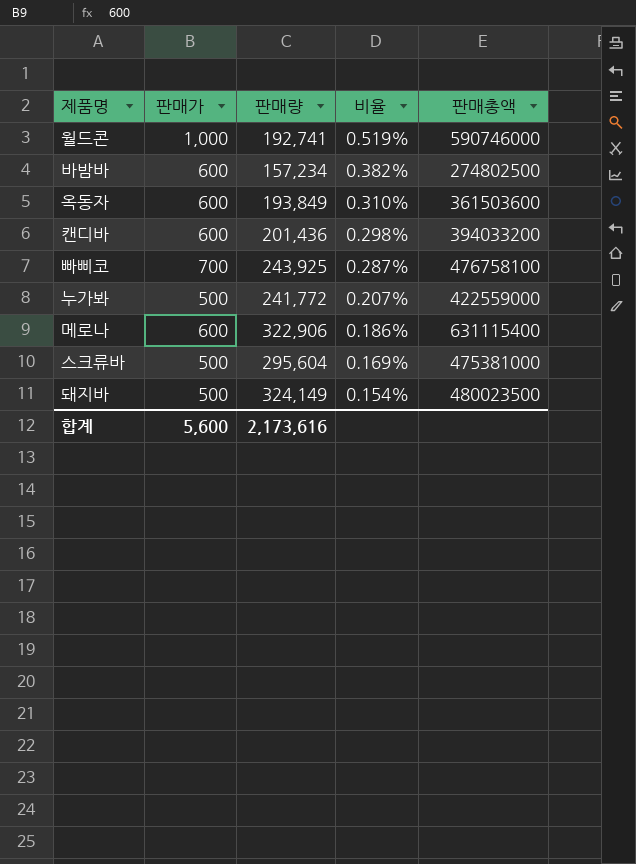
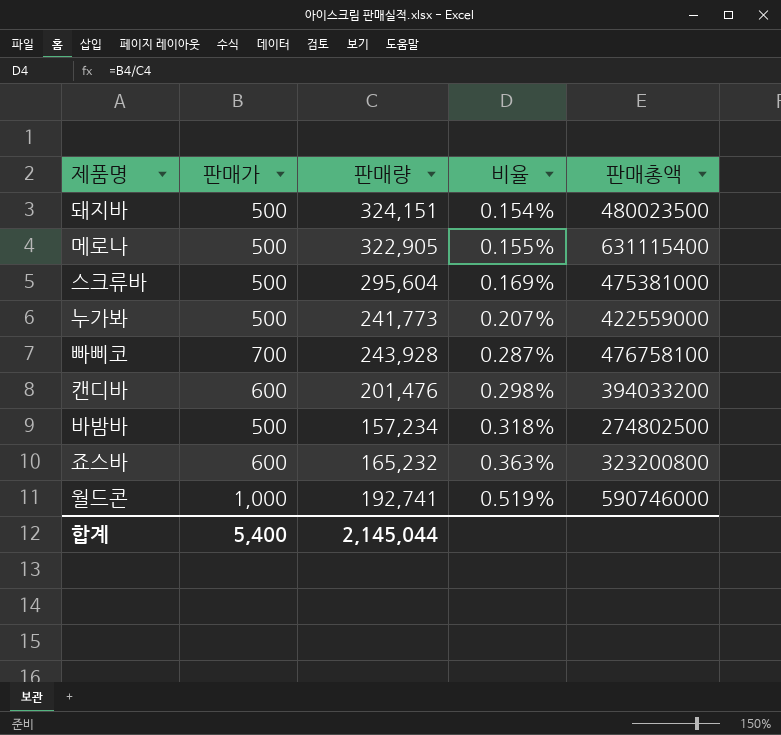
row order: 비율 descending -> 비율 ascending
row 옥동자: 600 | 193,849 | 0.310% | 361503600 -> none
돼지바 | 판매량: 324,149 -> 324,151
메로나 | 판매가: 600 -> 500
메로나 | 판매량: 322,906 -> 322,905
메로나 | 비율: 0.186% -> 0.155%
누가봐 | 판매량: 241,772 -> 241,773
빠삐코 | 판매량: 243,925 -> 243,928
캔디바 | 판매량: 201,436 -> 201,476
바밤바 | 판매가: 600 -> 500
바밤바 | 비율: 0.382% -> 0.318%
row 죠스바: none -> 600 | 165,232 | 0.363% | 323200800
합계 | 판매가: 5,600 -> 5,400
합계 | 판매량: 2,173,616 -> 2,145,044

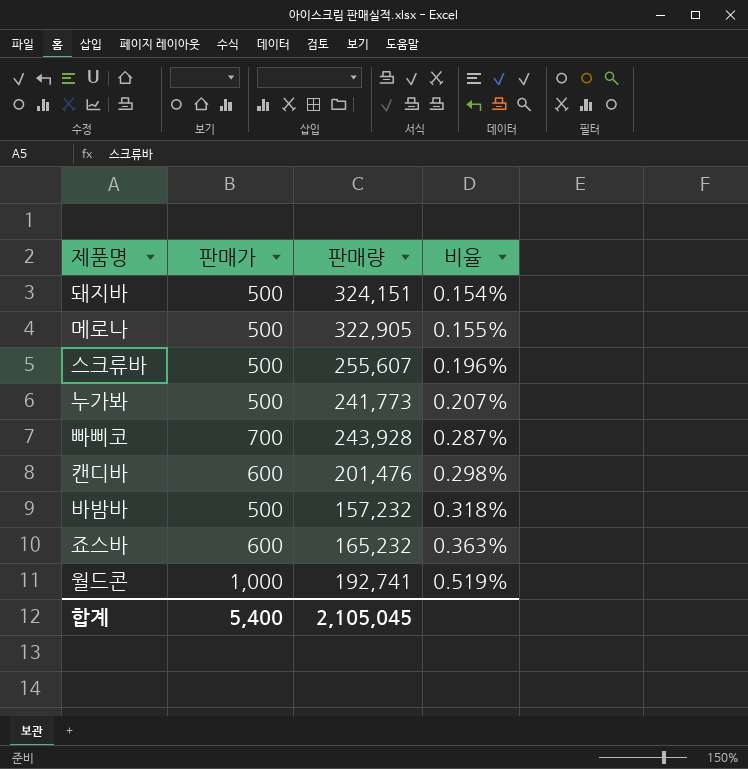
column 판매총액 | position: 5 -> none
스크류바 | 판매량: 295,604 -> 255,607
스크류바 | 비율: 0.169% -> 0.196%
바밤바 | 판매량: 157,234 -> 157,232
합계 | 판매량: 2,145,044 -> 2,105,045

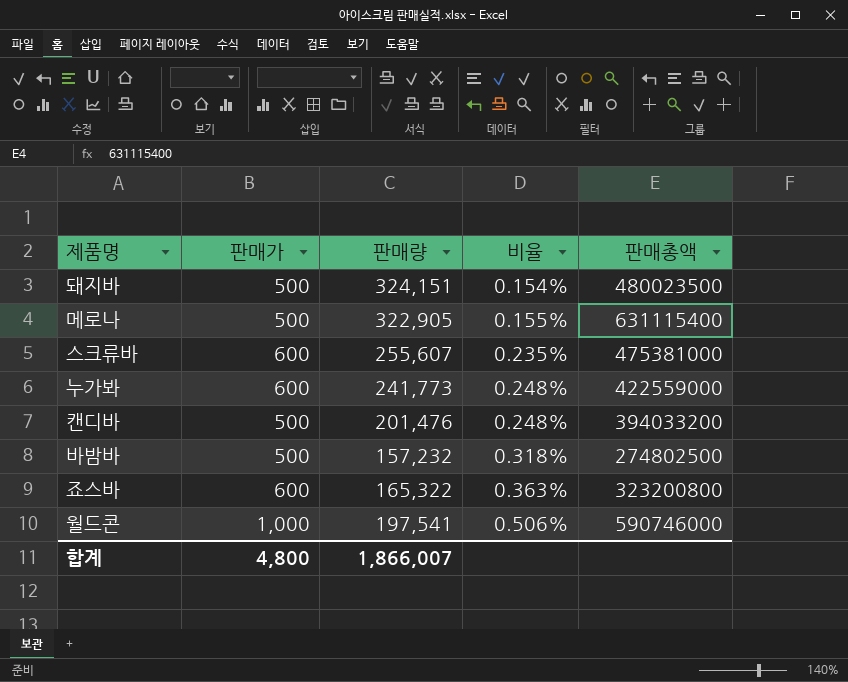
column 판매총액 | position: none -> 5
row 빠삐코: 700 | 243,928 | 0.287% -> none
스크류바 | 판매가: 500 -> 600
스크류바 | 비율: 0.196% -> 0.235%
누가봐 | 판매가: 500 -> 600
누가봐 | 비율: 0.207% -> 0.248%
캔디바 | 판매가: 600 -> 500
캔디바 | 비율: 0.298% -> 0.248%
죠스바 | 판매량: 165,232 -> 165,322
월드콘 | 판매량: 192,741 -> 197,541
월드콘 | 비율: 0.519% -> 0.506%
합계 | 판매가: 5,400 -> 4,800
합계 | 판매량: 2,105,045 -> 1,866,007

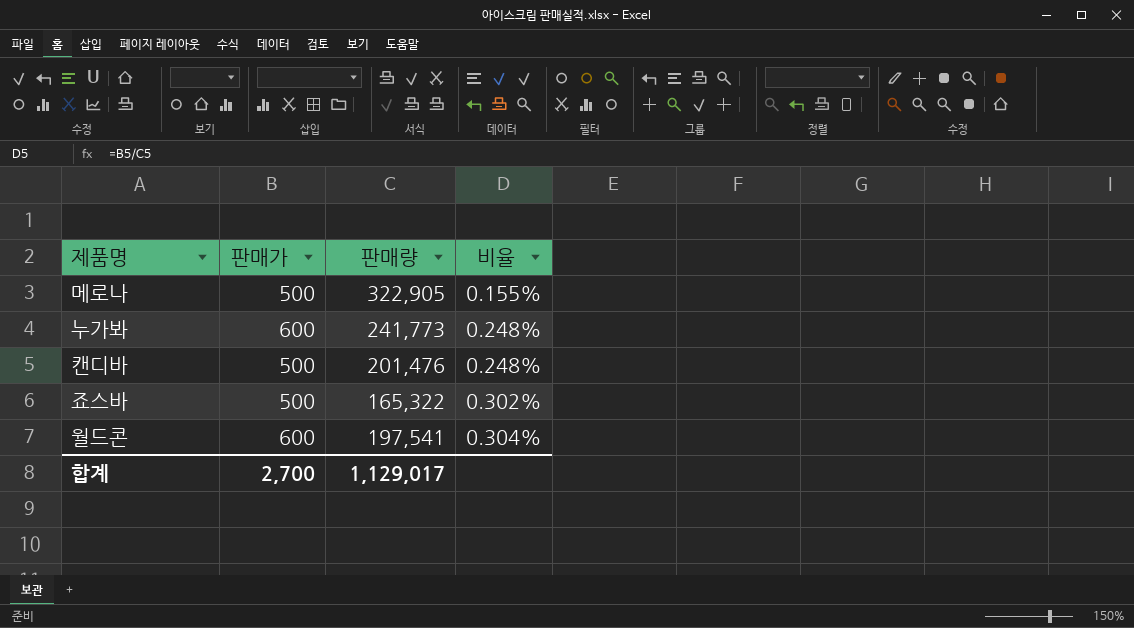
column 판매총액 | position: 5 -> none
row 돼지바: 500 | 324,151 | 0.154% | 480023500 -> none
row 스크류바: 600 | 255,607 | 0.235% | 475381000 -> none
row 바밤바: 500 | 157,232 | 0.318% | 274802500 -> none
죠스바 | 판매가: 600 -> 500
죠스바 | 비율: 0.363% -> 0.302%
월드콘 | 판매가: 1,000 -> 600
월드콘 | 비율: 0.506% -> 0.304%
합계 | 판매가: 4,800 -> 2,700
합계 | 판매량: 1,866,007 -> 1,129,017

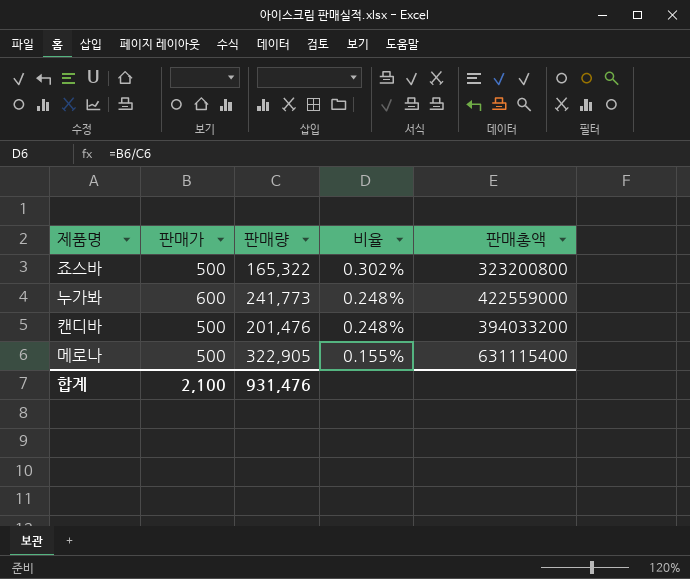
row order: 비율 ascending -> 비율 descending
column 판매총액 | position: none -> 5
row 월드콘: 600 | 197,541 | 0.304% -> none
합계 | 판매가: 2,700 -> 2,100
합계 | 판매량: 1,129,017 -> 931,476

